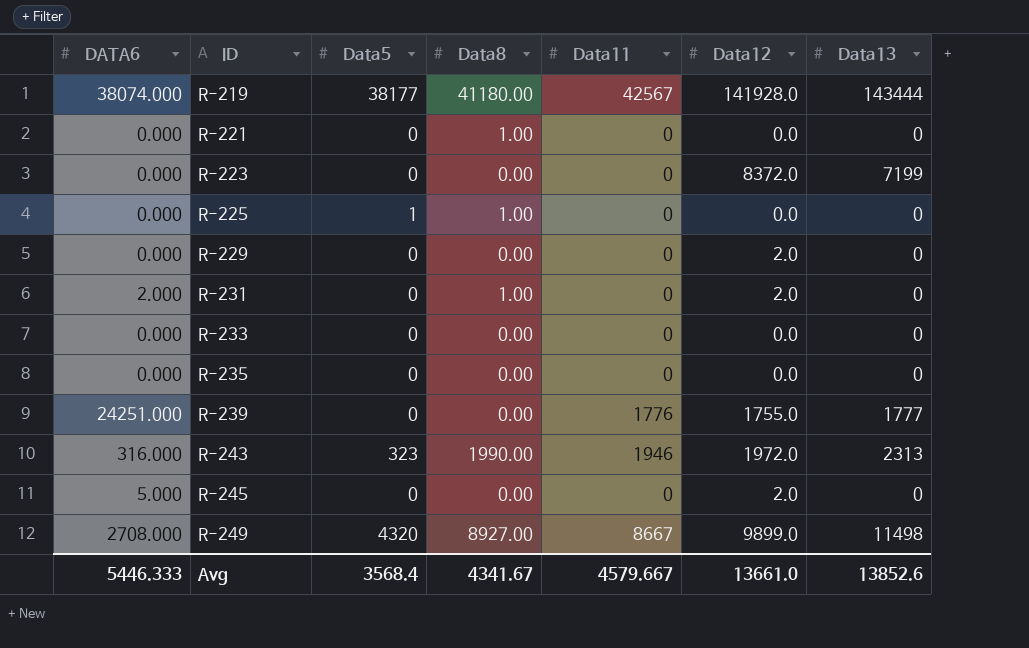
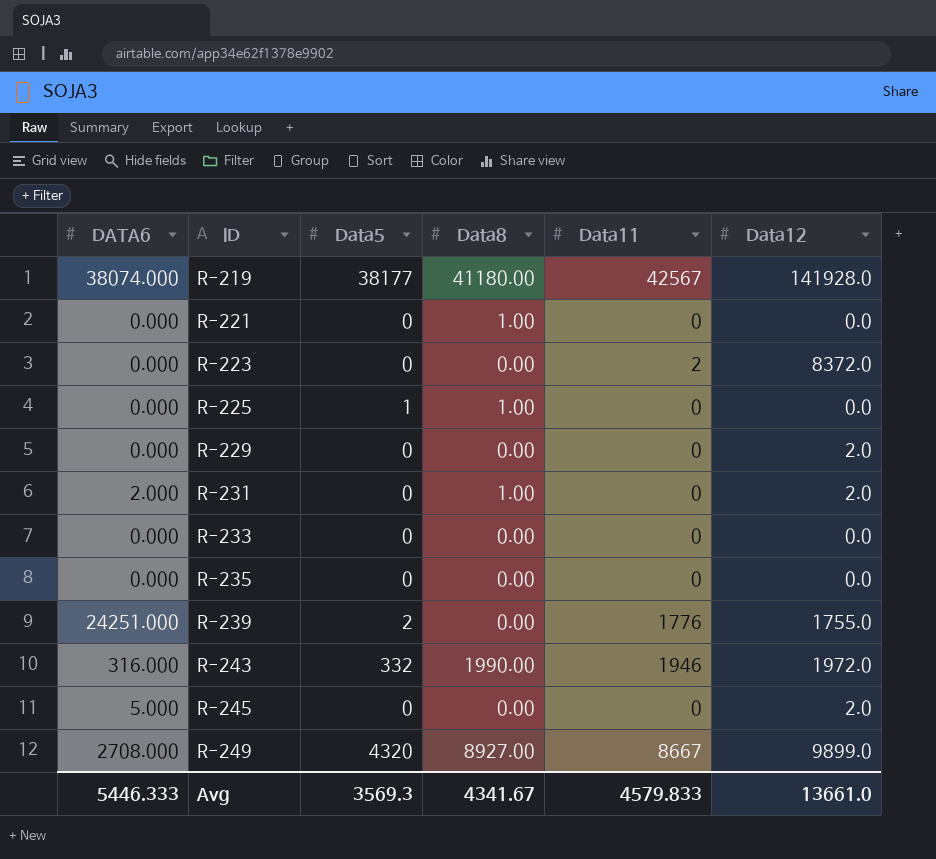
column Data13 | position: 7 -> none
R-223 | Data11: 0 -> 2
R-239 | Data5: 0 -> 2
R-243 | Data5: 323 -> 332
Avg | Data5: 3568.4 -> 3569.3
Avg | Data11: 4579.667 -> 4579.833

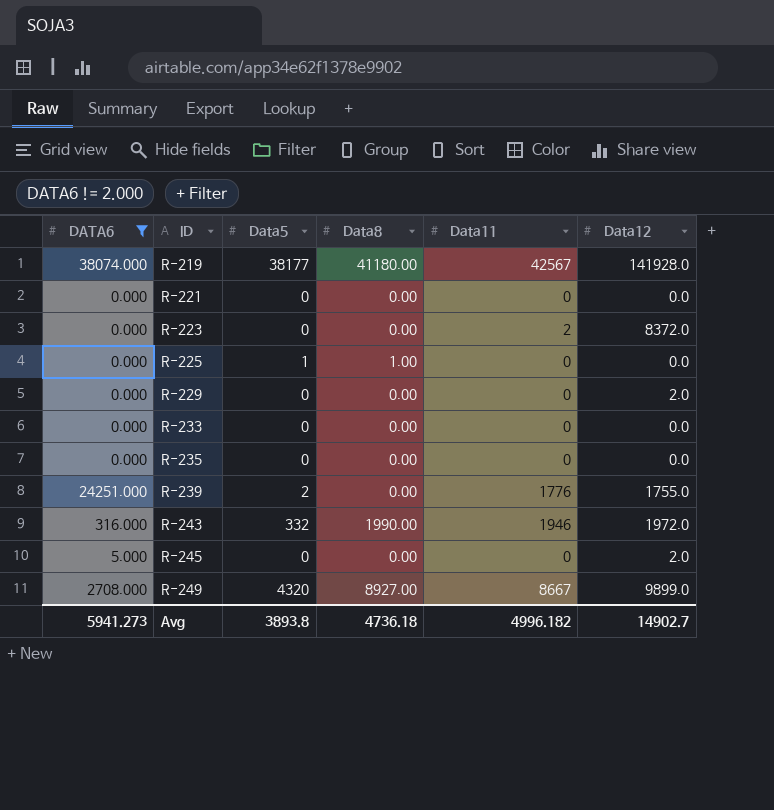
filter: none -> DATA6 != 2.000
R-221 | Data8: 1.00 -> 0.00
Avg | DATA6: 5446.333 -> 5941.273
Avg | Data5: 3569.3 -> 3893.8
Avg | Data8: 4341.67 -> 4736.18
Avg | Data11: 4579.833 -> 4996.182
Avg | Data12: 13661.0 -> 14902.7

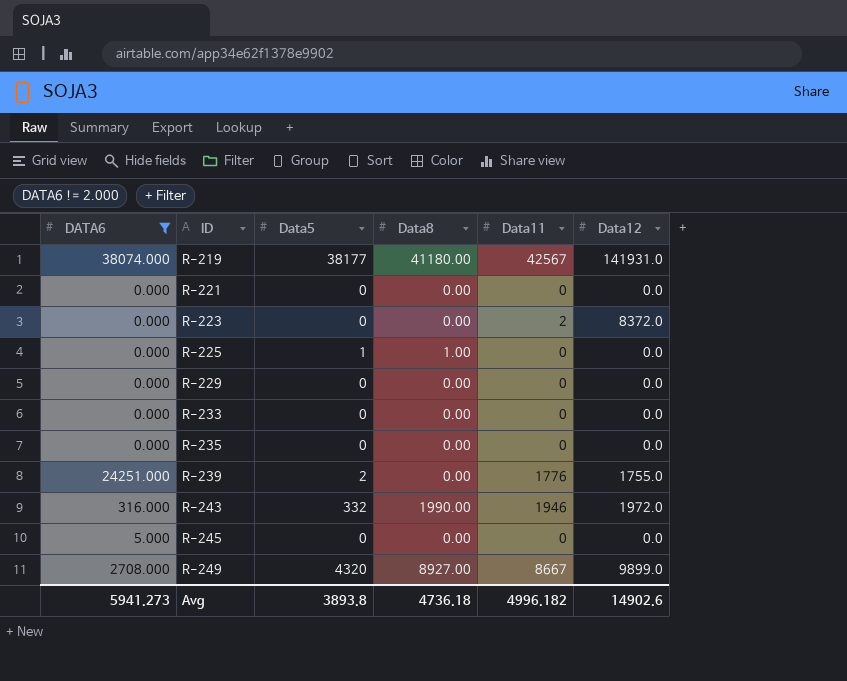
R-219 | Data12: 141928.0 -> 141931.0
R-229 | Data12: 2.0 -> 0.0
R-245 | Data12: 2.0 -> 0.0
Avg | Data12: 14902.7 -> 14902.6

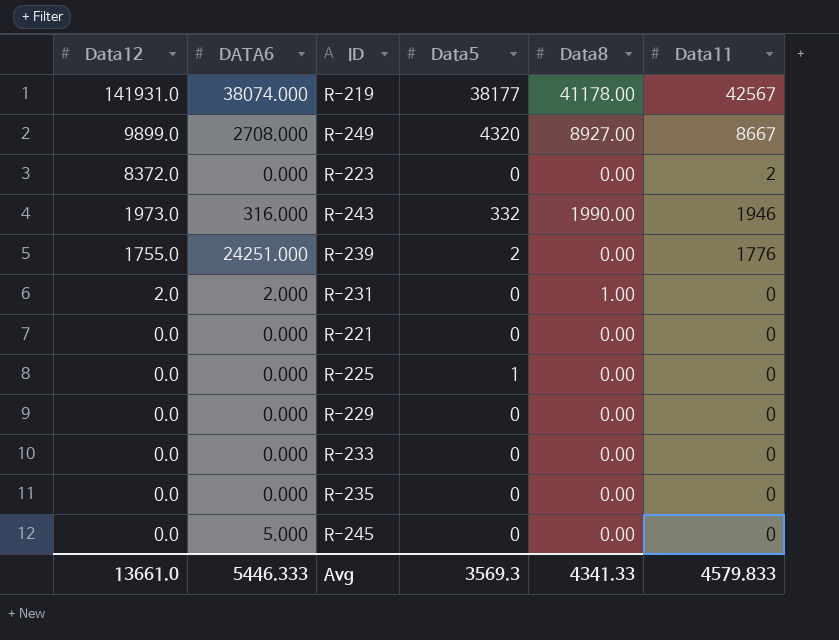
filter: DATA6 != 2.000 -> none
row order: ID ascending -> Data12 descending
column Data12 | position: 6 -> 1
R-219 | Data8: 41180.00 -> 41178.00
R-243 | Data12: 1972.0 -> 1973.0
R-225 | Data8: 1.00 -> 0.00
Avg | Data12: 14902.6 -> 13661.0
Avg | DATA6: 5941.273 -> 5446.333
Avg | Data5: 3893.8 -> 3569.3
Avg | Data8: 4736.18 -> 4341.33
Avg | Data11: 4996.182 -> 4579.833

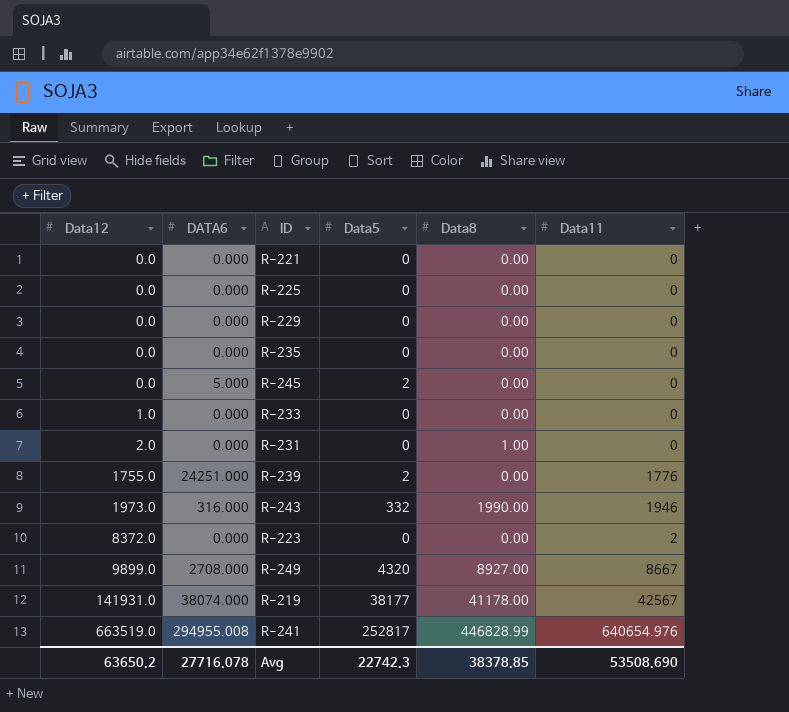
row order: Data12 descending -> Data12 ascending
R-225 | Data5: 1 -> 0
R-245 | Data5: 0 -> 2
R-233 | Data12: 0.0 -> 1.0
R-231 | DATA6: 2.000 -> 0.000
row R-241: none -> 663519.0 | 294955.008 | 252817 | 446828.99 | 640654.976
Avg | Data12: 13661.0 -> 63650.2
Avg | DATA6: 5446.333 -> 27716.078
Avg | Data5: 3569.3 -> 22742.3
Avg | Data8: 4341.33 -> 38378.85
Avg | Data11: 4579.833 -> 53508.690

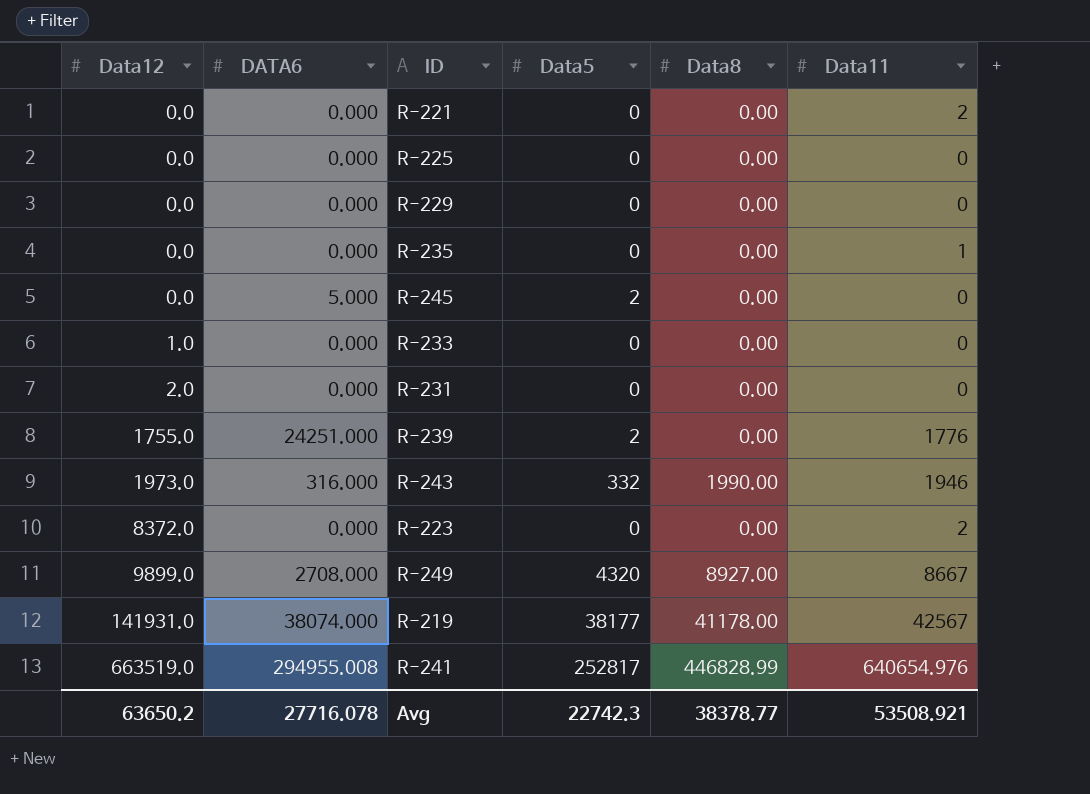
R-221 | Data11: 0 -> 2
R-235 | Data11: 0 -> 1
R-231 | Data8: 1.00 -> 0.00
Avg | Data8: 38378.85 -> 38378.77
Avg | Data11: 53508.690 -> 53508.921

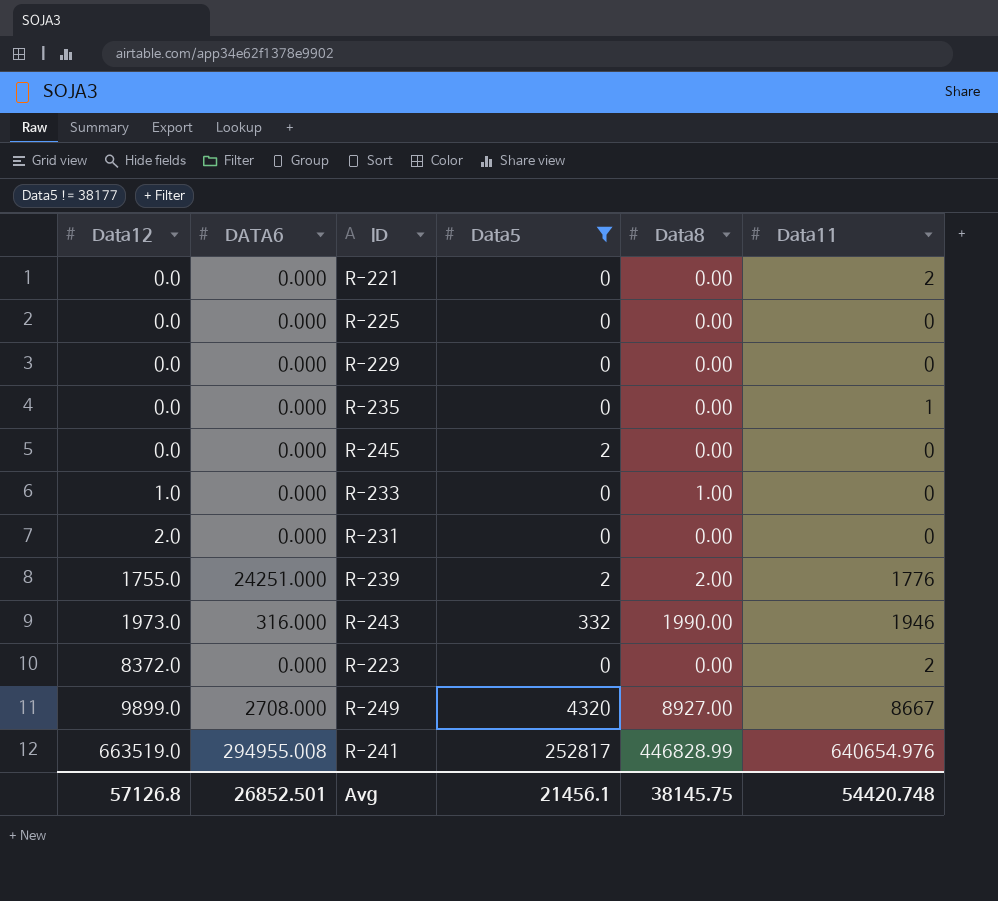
filter: none -> Data5 != 38177
R-245 | DATA6: 5.000 -> 0.000
R-233 | Data8: 0.00 -> 1.00
R-239 | Data8: 0.00 -> 2.00
Avg | Data12: 63650.2 -> 57126.8
Avg | DATA6: 27716.078 -> 26852.501
Avg | Data5: 22742.3 -> 21456.1
Avg | Data8: 38378.77 -> 38145.75
Avg | Data11: 53508.921 -> 54420.748

